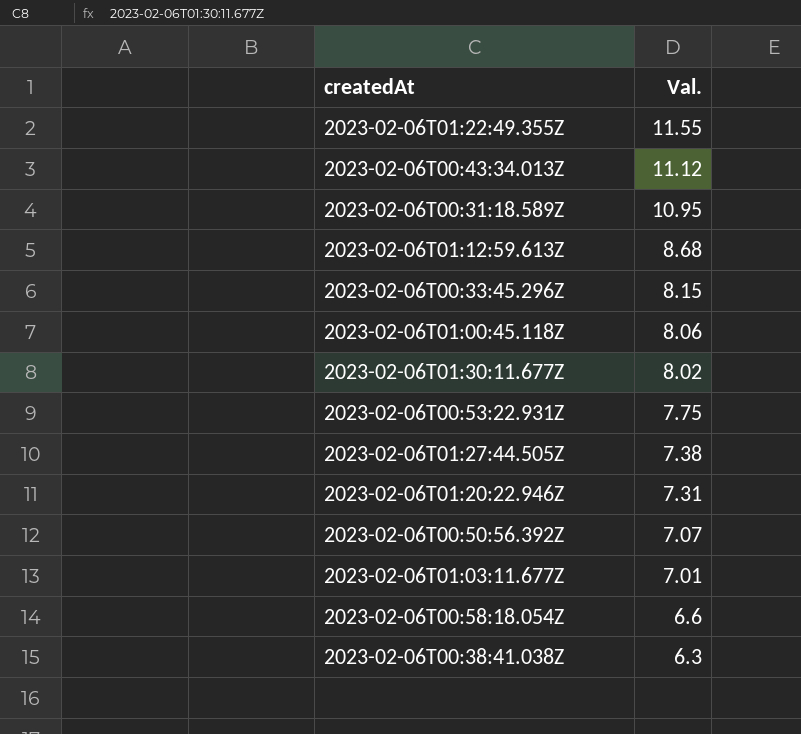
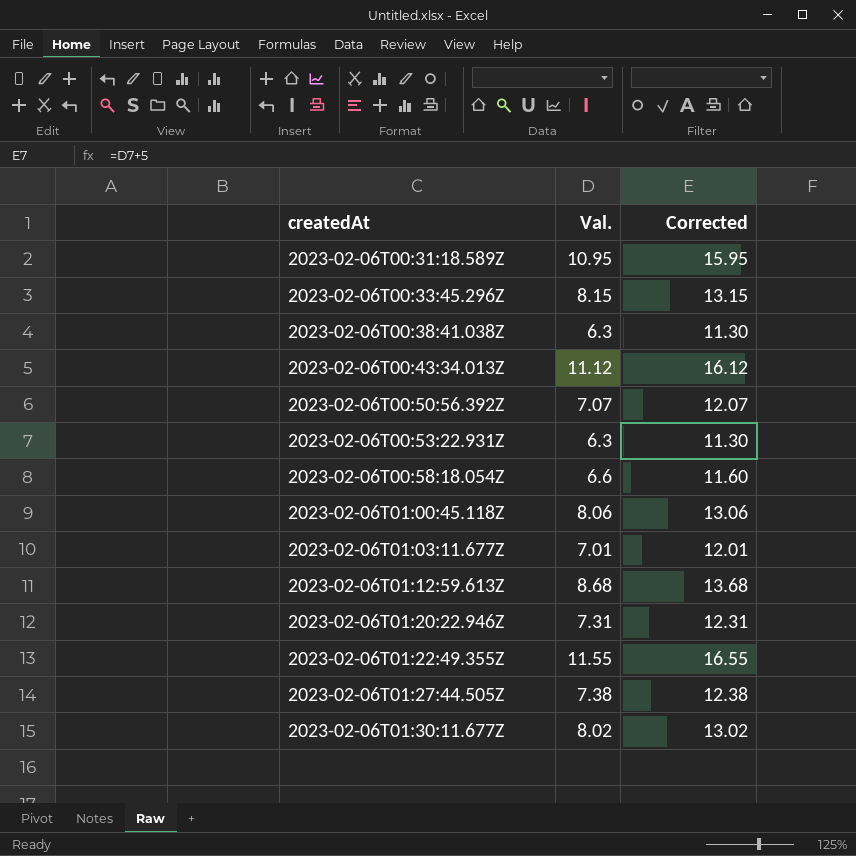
row order: Val. descending -> createdAt ascending
column Corrected | formula: none -> [Val.] + 5
2023-02-06T00:53:22.931Z | Val.: 7.75 -> 6.3

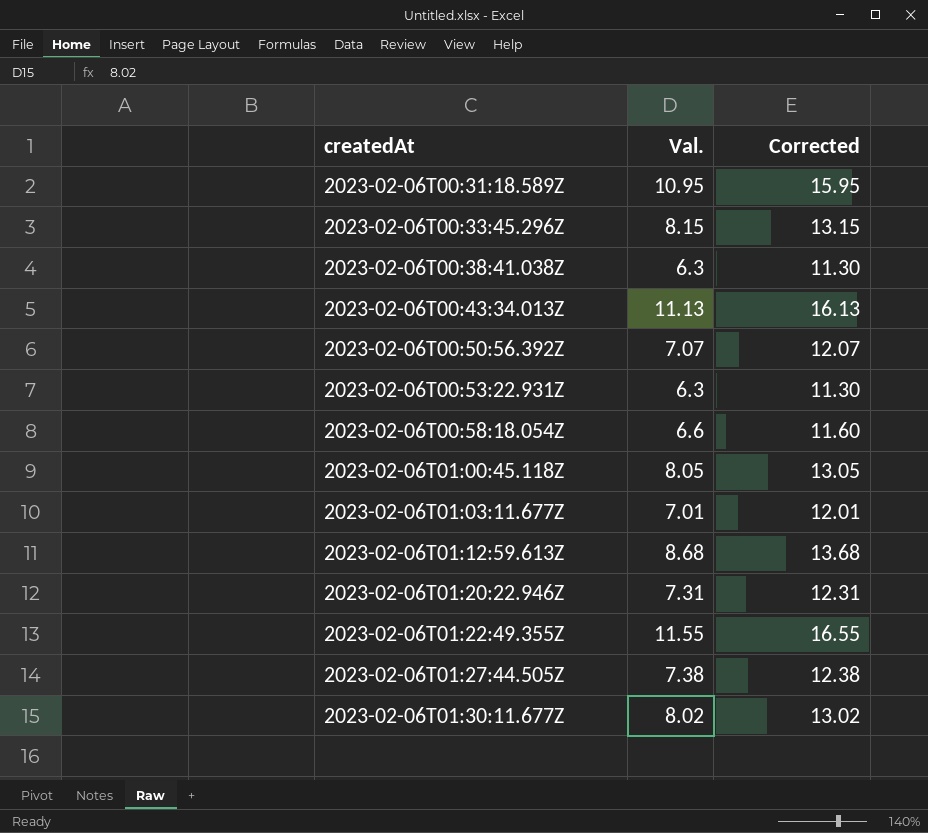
2023-02-06T00:43:34.013Z | Val.: 11.12 -> 11.13
2023-02-06T00:43:34.013Z | Corrected: 16.12 -> 16.13
2023-02-06T01:00:45.118Z | Val.: 8.06 -> 8.05
2023-02-06T01:00:45.118Z | Corrected: 13.06 -> 13.05

